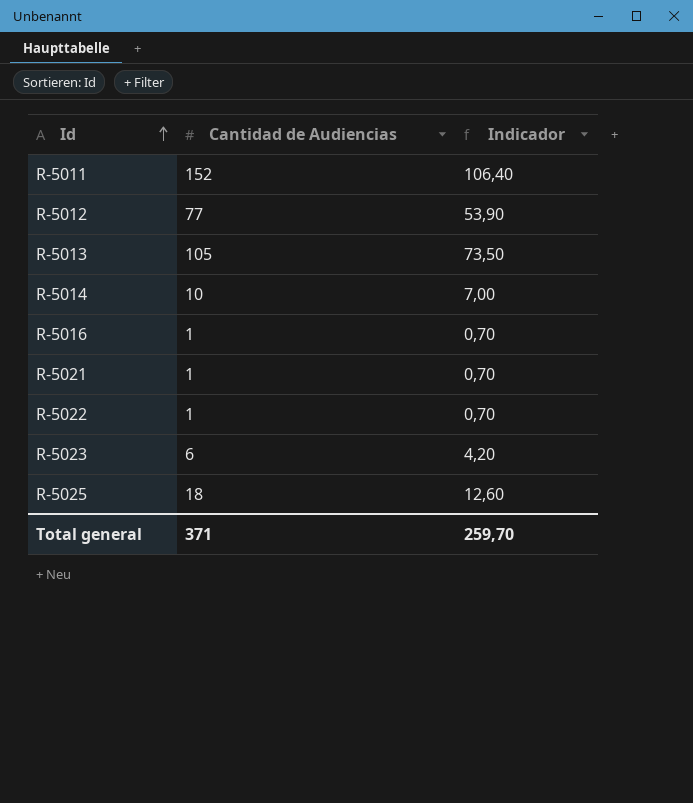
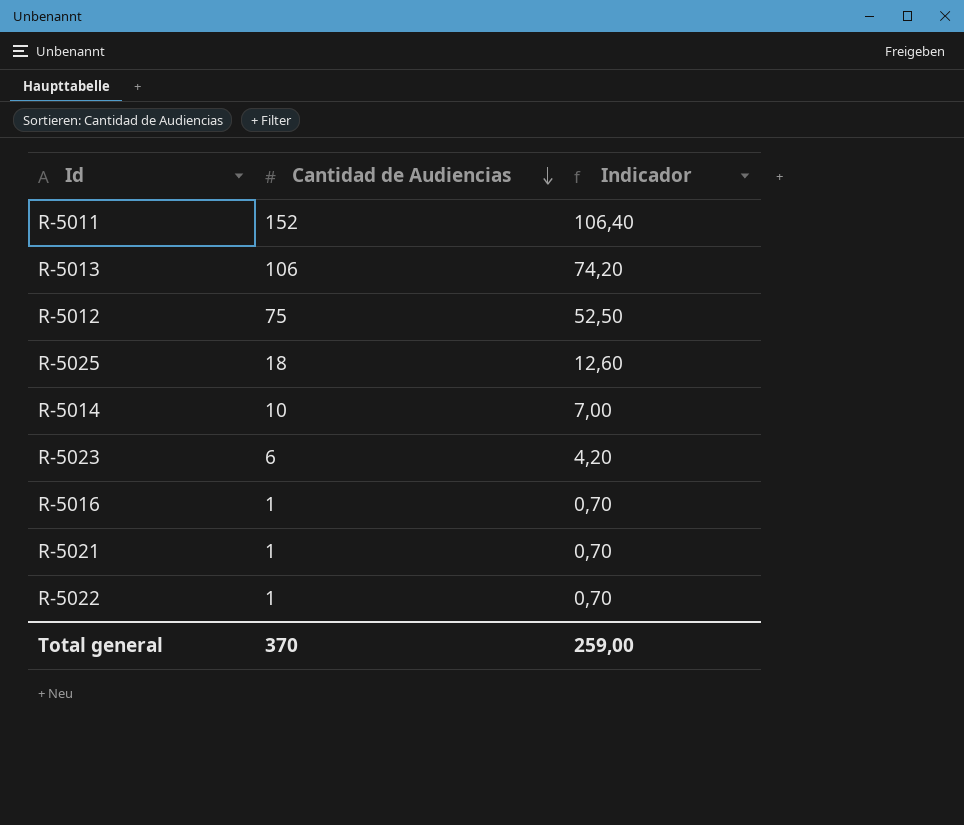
row order: Id ascending -> Cantidad de Audiencias descending
R-5013 | Cantidad de Audiencias: 105 -> 106
R-5013 | Indicador: 73,50 -> 74,20
R-5012 | Cantidad de Audiencias: 77 -> 75
R-5012 | Indicador: 53,90 -> 52,50
Total general | Cantidad de Audiencias: 371 -> 370
Total general | Indicador: 259,70 -> 259,00

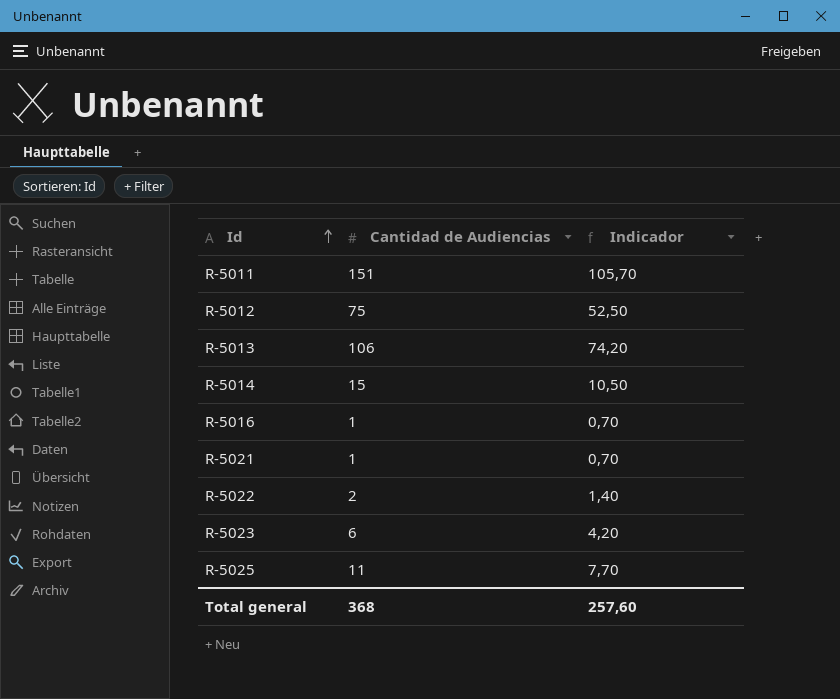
row order: Cantidad de Audiencias descending -> Id ascending
R-5011 | Cantidad de Audiencias: 152 -> 151
R-5011 | Indicador: 106,40 -> 105,70
R-5014 | Cantidad de Audiencias: 10 -> 15
R-5014 | Indicador: 7,00 -> 10,50
R-5022 | Cantidad de Audiencias: 1 -> 2
R-5022 | Indicador: 0,70 -> 1,40
R-5025 | Cantidad de Audiencias: 18 -> 11
R-5025 | Indicador: 12,60 -> 7,70
Total general | Cantidad de Audiencias: 370 -> 368
Total general | Indicador: 259,00 -> 257,60

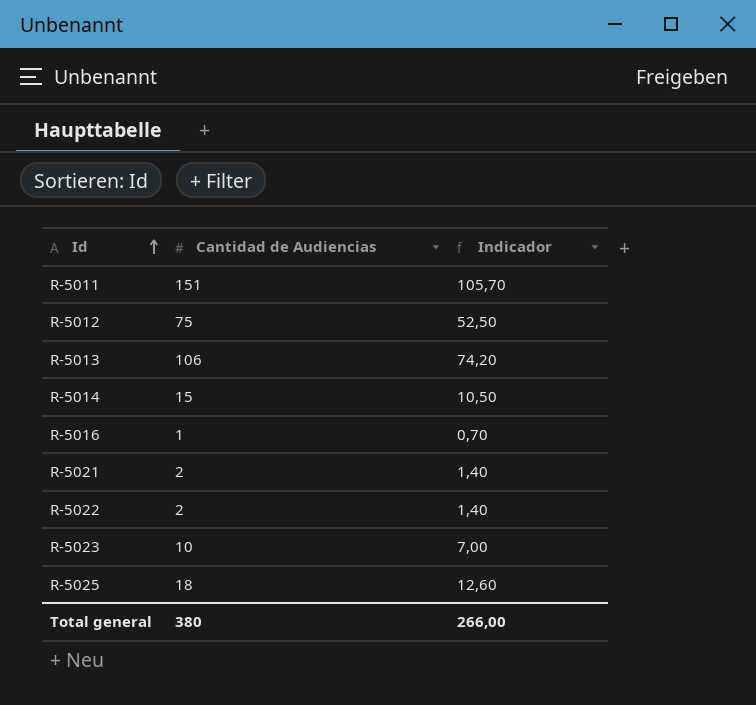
R-5021 | Cantidad de Audiencias: 1 -> 2
R-5021 | Indicador: 0,70 -> 1,40
R-5023 | Cantidad de Audiencias: 6 -> 10
R-5023 | Indicador: 4,20 -> 7,00
R-5025 | Cantidad de Audiencias: 11 -> 18
R-5025 | Indicador: 7,70 -> 12,60
Total general | Cantidad de Audiencias: 368 -> 380
Total general | Indicador: 257,60 -> 266,00

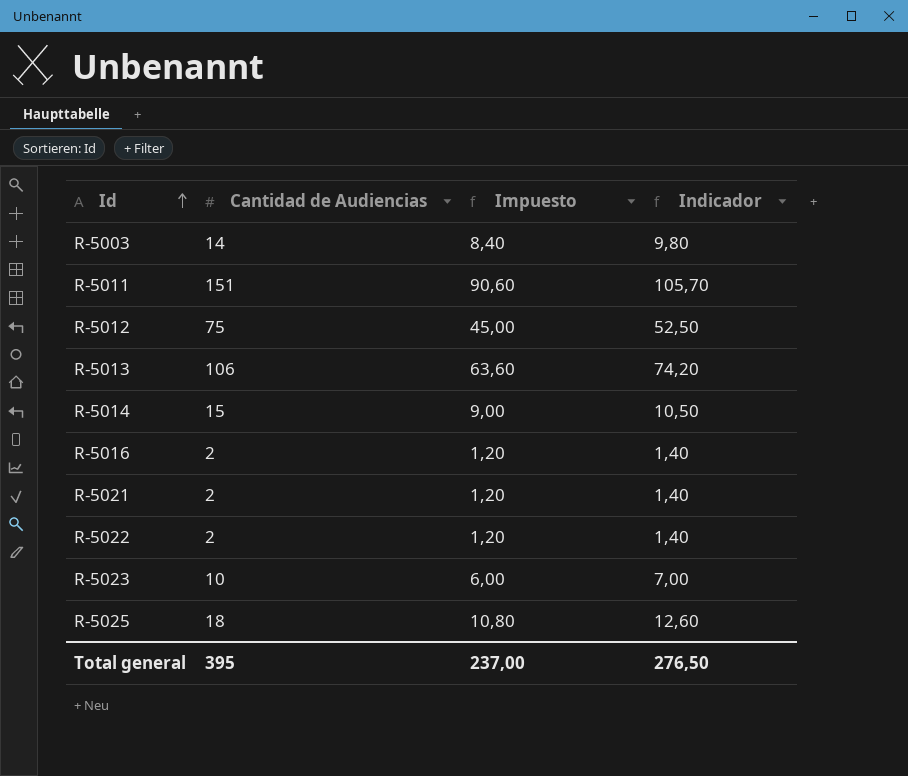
column Impuesto | formula: none -> [Cantidad de Audiencias] * 0,6
row R-5003: none -> 14 | 8,40 | 9,80
R-5016 | Cantidad de Audiencias: 1 -> 2
R-5016 | Indicador: 0,70 -> 1,40
Total general | Cantidad de Audiencias: 380 -> 395
Total general | Indicador: 266,00 -> 276,50

